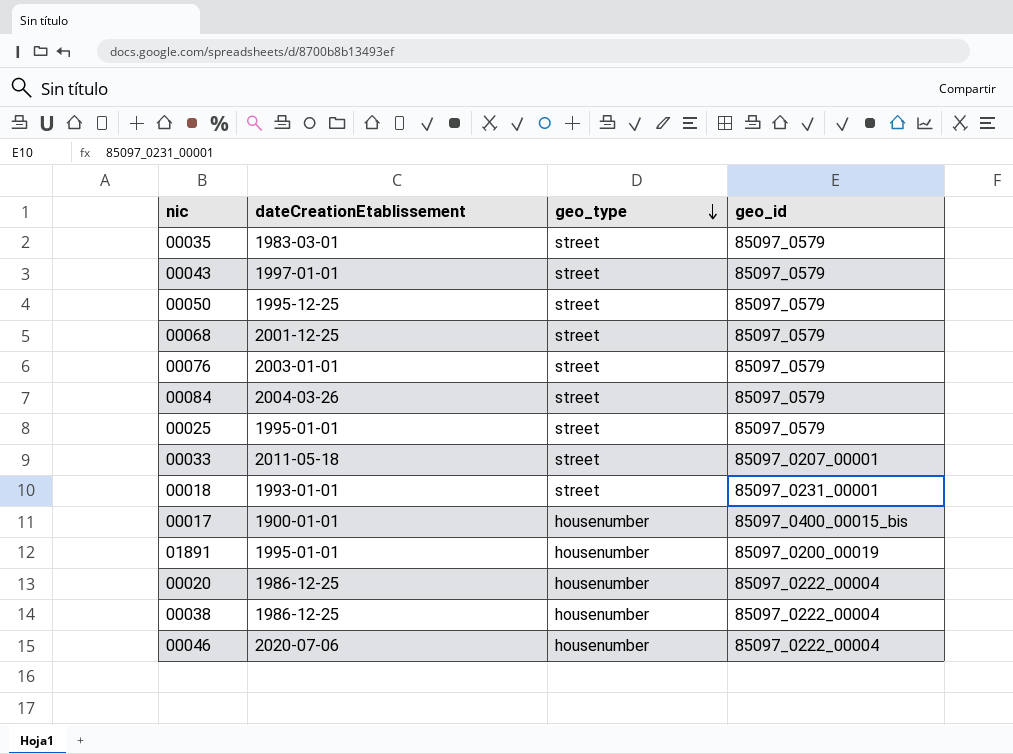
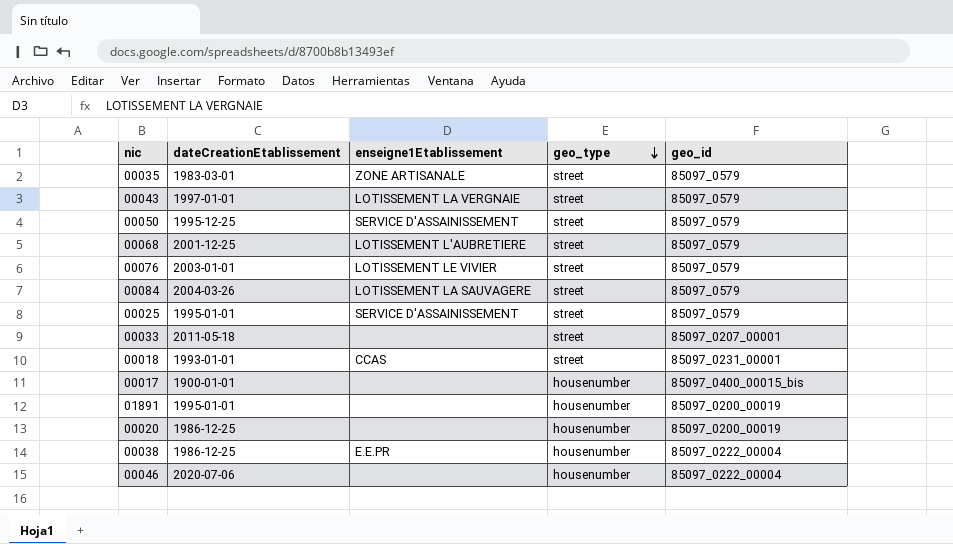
column enseigne1Etablissement | position: none -> 3
00020 | geo_id: 85097_0222_00004 -> 85097_0200_00019

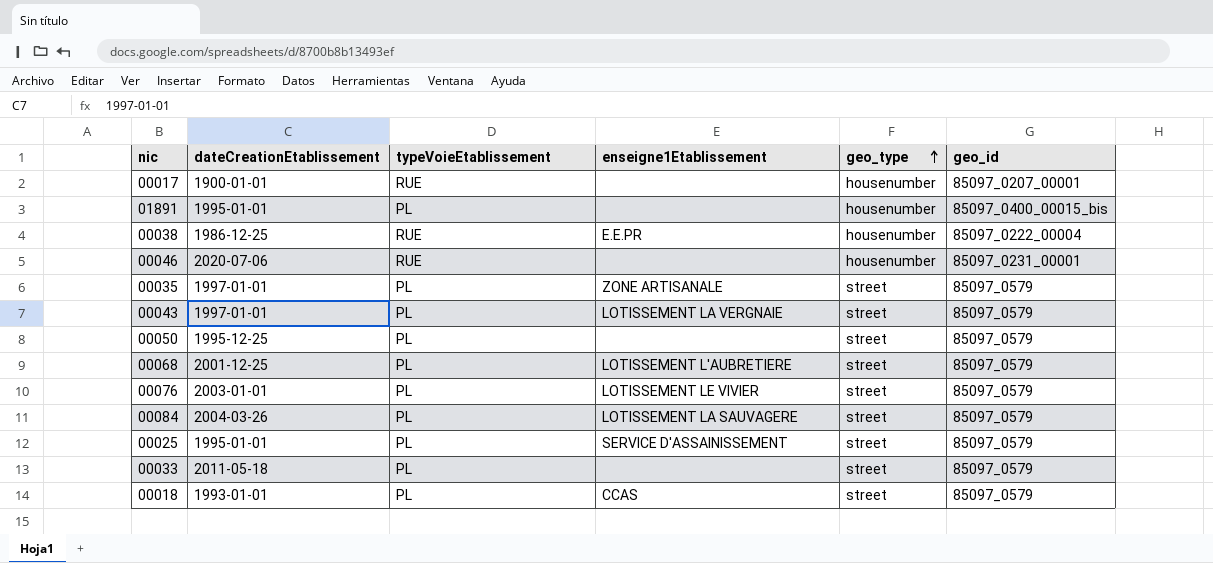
row order: geo_type descending -> geo_type ascending
column typeVoieEtablissement | position: none -> 3
row 00020: 1986-12-25 | none | housenumber | 85097_0200_00019 -> none
00017 | geo_id: 85097_0400_00015_bis -> 85097_0207_00001
01891 | geo_id: 85097_0200_00019 -> 85097_0400_00015_bis
00046 | geo_id: 85097_0222_00004 -> 85097_0231_00001
00035 | dateCreationEtablissement: 1983-03-01 -> 1997-01-01
00050 | enseigne1Etablissement: SERVICE D'ASSAINISSEMENT -> none
00033 | geo_id: 85097_0207_00001 -> 85097_0579
00018 | geo_id: 85097_0231_00001 -> 85097_0579

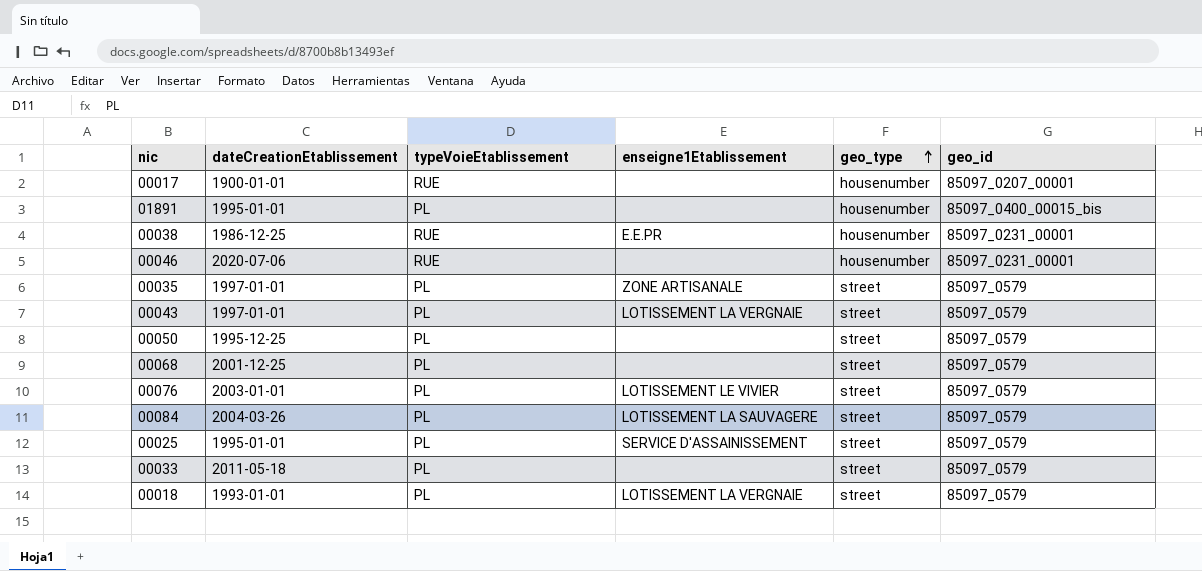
00038 | geo_id: 85097_0222_00004 -> 85097_0231_00001
00068 | enseigne1Etablissement: LOTISSEMENT L'AUBRETIERE -> none
00018 | enseigne1Etablissement: CCAS -> LOTISSEMENT LA VERGNAIE

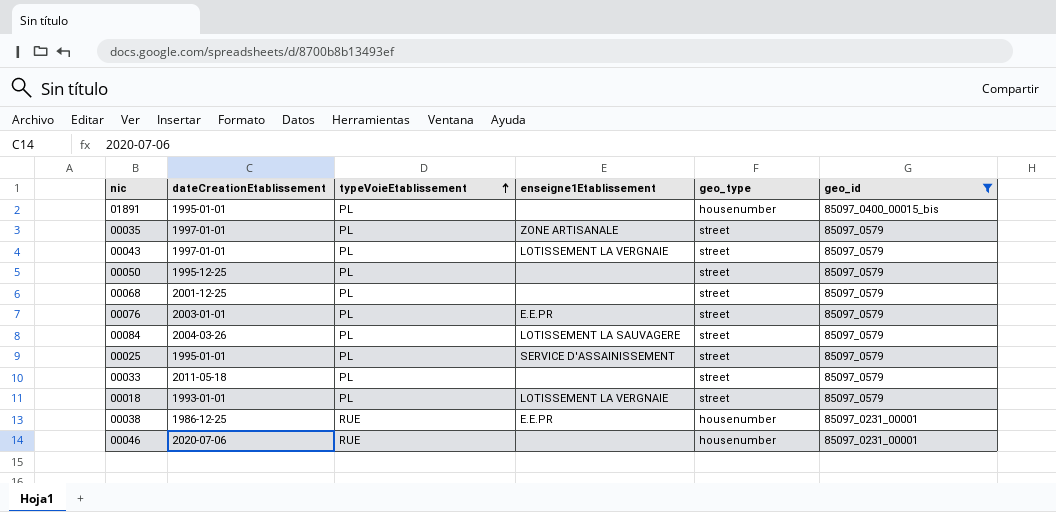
filter: none -> geo_id != 85097_0207_00001
row order: geo_type ascending -> typeVoieEtablissement ascending
00076 | enseigne1Etablissement: LOTISSEMENT LE VIVIER -> E.E.PR

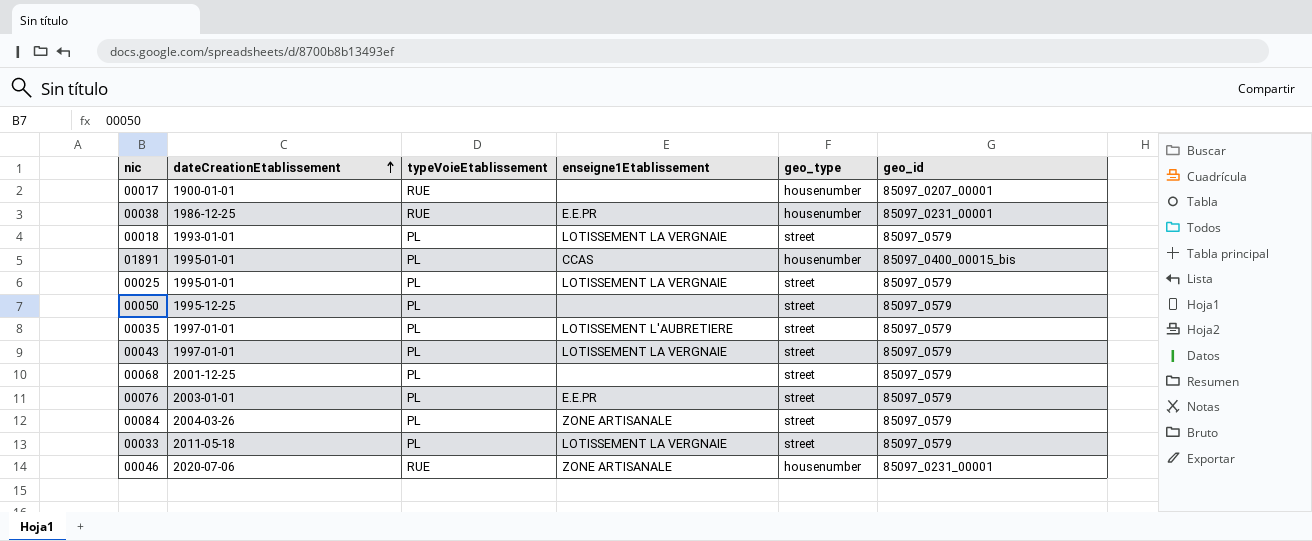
filter: geo_id != 85097_0207_00001 -> none
row order: typeVoieEtablissement ascending -> dateCreationEtablissement ascending
01891 | enseigne1Etablissement: none -> CCAS
00025 | enseigne1Etablissement: SERVICE D'ASSAINISSEMENT -> LOTISSEMENT LA VERGNAIE
00035 | enseigne1Etablissement: ZONE ARTISANALE -> LOTISSEMENT L'AUBRETIERE
00084 | enseigne1Etablissement: LOTISSEMENT LA SAUVAGERE -> ZONE ARTISANALE
00033 | enseigne1Etablissement: none -> LOTISSEMENT LA VERGNAIE
00046 | enseigne1Etablissement: none -> ZONE ARTISANALE

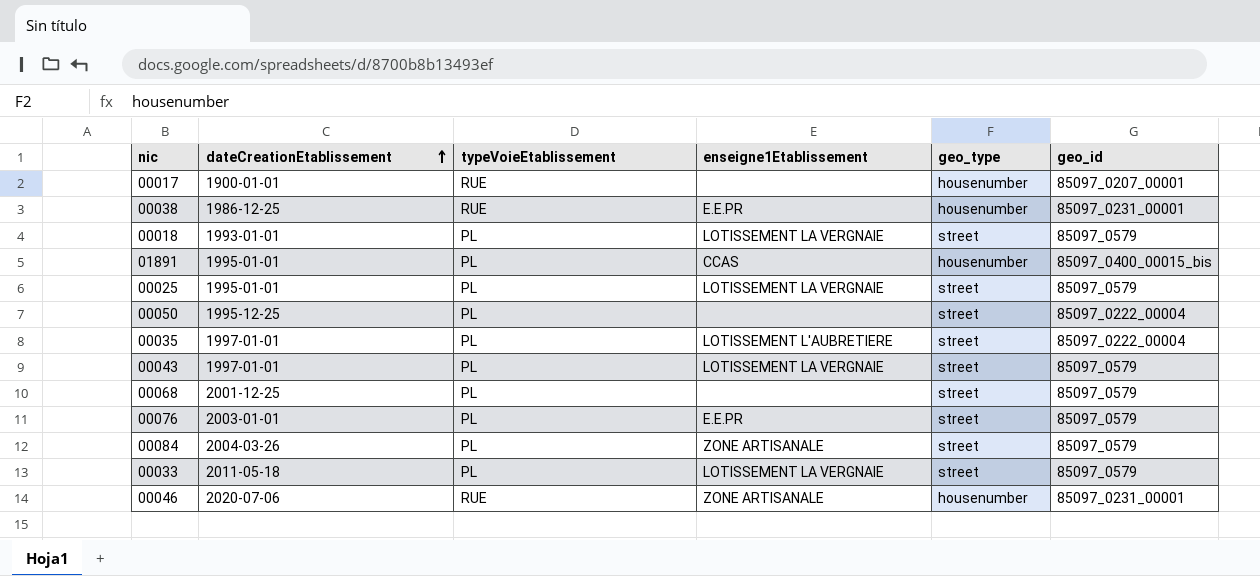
00050 | geo_id: 85097_0579 -> 85097_0222_00004
00035 | geo_id: 85097_0579 -> 85097_0222_00004

